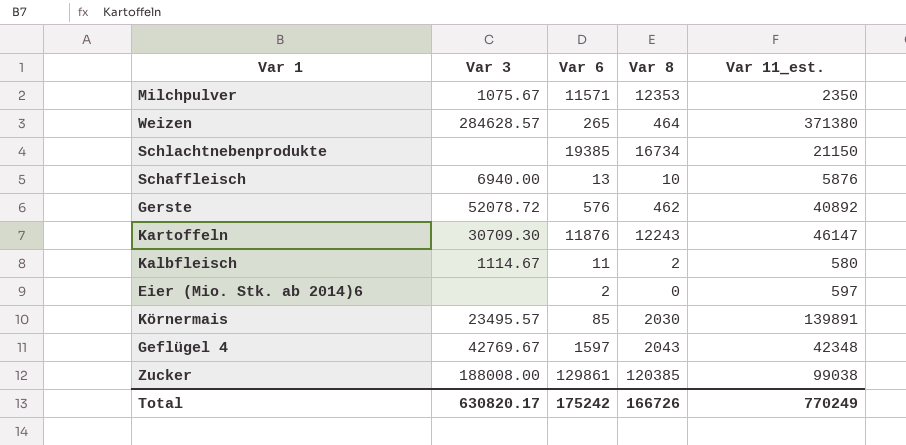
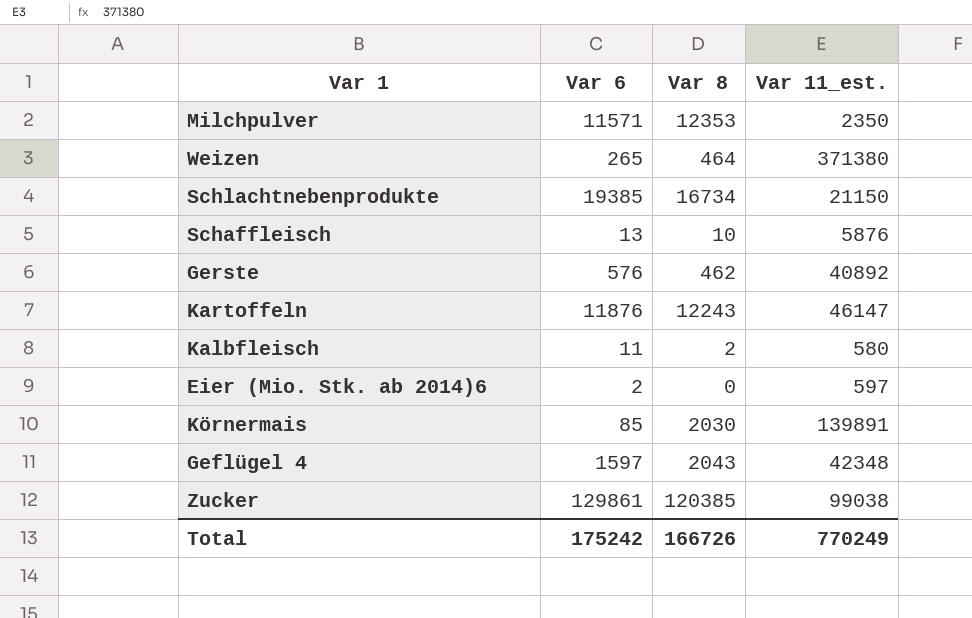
column Var 3 | position: 2 -> none

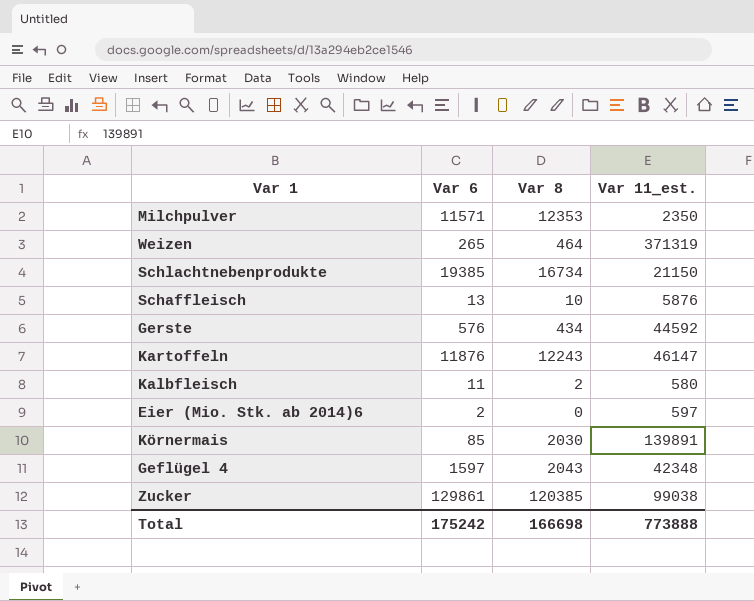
Weizen | Var 11_est.: 371380 -> 371319
Gerste | Var 8: 462 -> 434
Gerste | Var 11_est.: 40892 -> 44592
Total | Var 8: 166726 -> 166698
Total | Var 11_est.: 770249 -> 773888

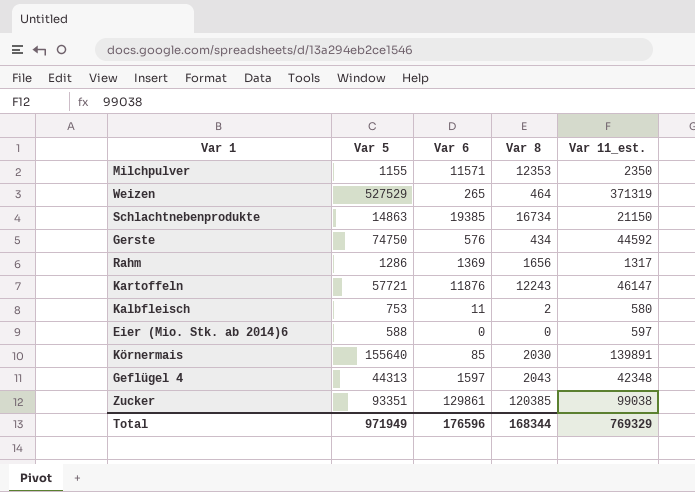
column Var 5 | position: none -> 2
row Schaffleisch: 13 | 10 | 5876 -> none
row Rahm: none -> 1286 | 1369 | 1656 | 1317
Eier (Mio. Stk. ab 2014)6 | Var 6: 2 -> 0
Total | Var 6: 175242 -> 176596
Total | Var 8: 166698 -> 168344
Total | Var 11_est.: 773888 -> 769329

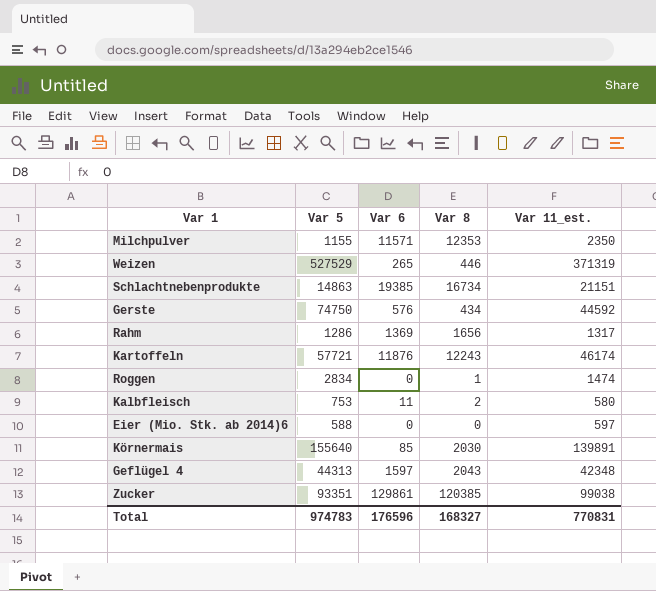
Weizen | Var 8: 464 -> 446
Schlachtnebenprodukte | Var 11_est.: 21150 -> 21151
Kartoffeln | Var 11_est.: 46147 -> 46174
row Roggen: none -> 2834 | 0 | 1 | 1474
Total | Var 5: 971949 -> 974783
Total | Var 8: 168344 -> 168327
Total | Var 11_est.: 769329 -> 770831

